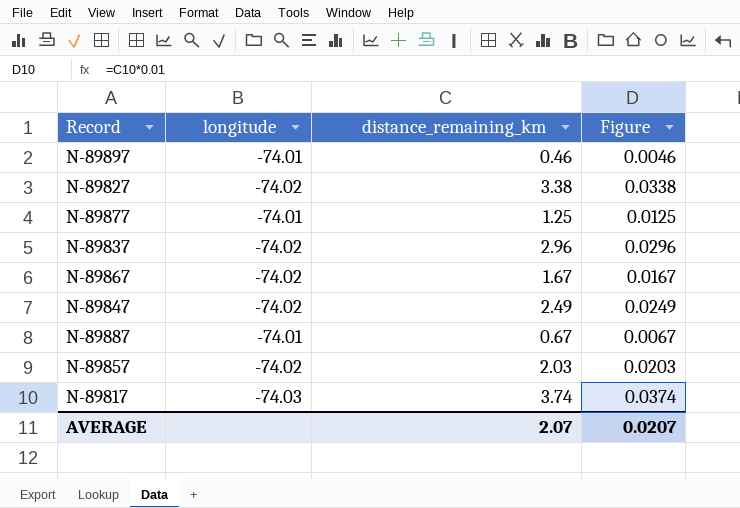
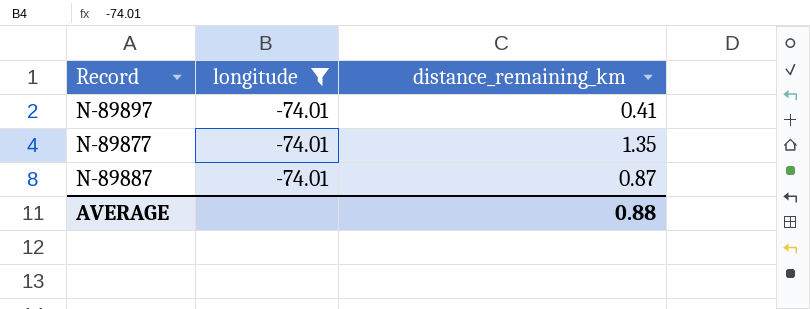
filter: none -> longitude = -74.01
column Figure | formula: [distance_remaining_km] * 0.01 -> none
N-89897 | distance_remaining_km: 0.46 -> 0.41
N-89877 | distance_remaining_km: 1.25 -> 1.35
N-89887 | distance_remaining_km: 0.67 -> 0.87
AVERAGE | distance_remaining_km: 2.07 -> 0.88

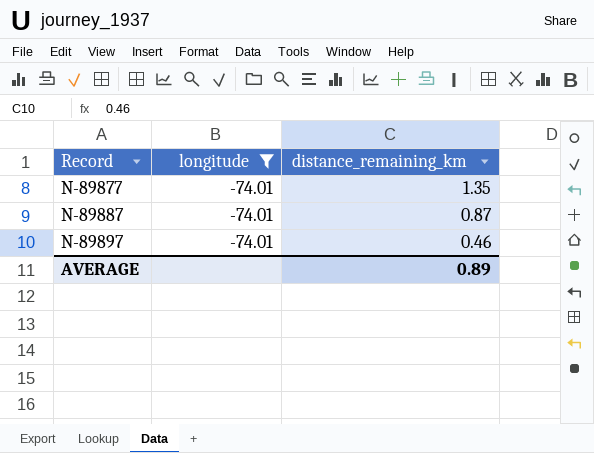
row order: none -> Record ascending
N-89897 | distance_remaining_km: 0.41 -> 0.46
AVERAGE | distance_remaining_km: 0.88 -> 0.89

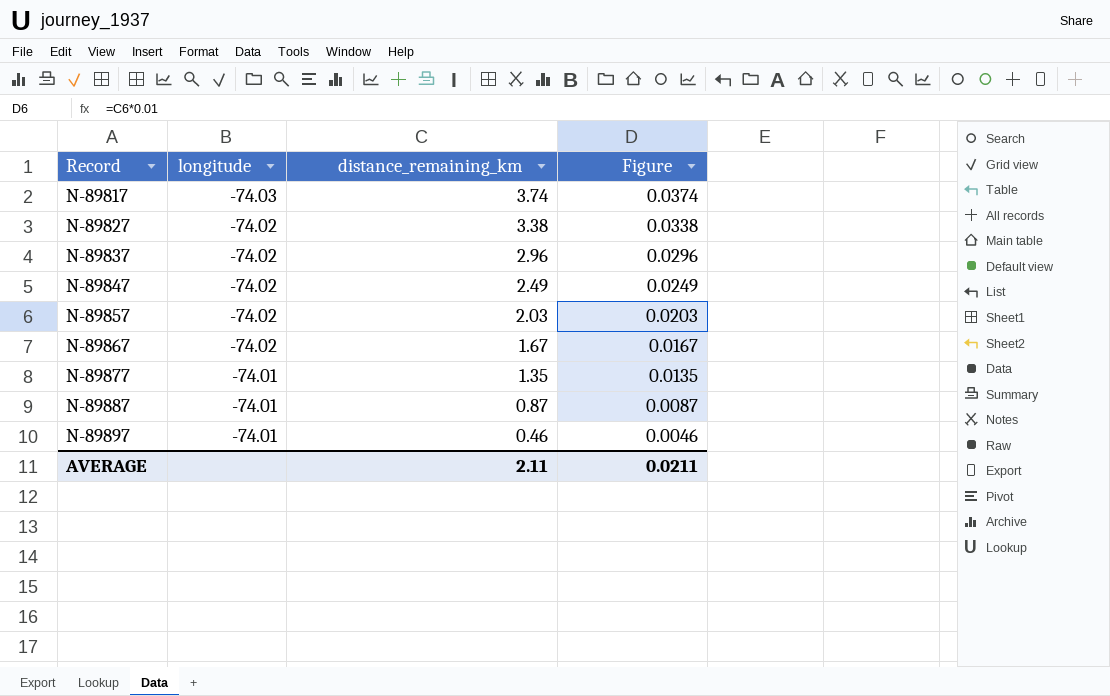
filter: longitude = -74.01 -> none
column Figure | formula: none -> [distance_remaining_km] * 0.01
AVERAGE | distance_remaining_km: 0.89 -> 2.11

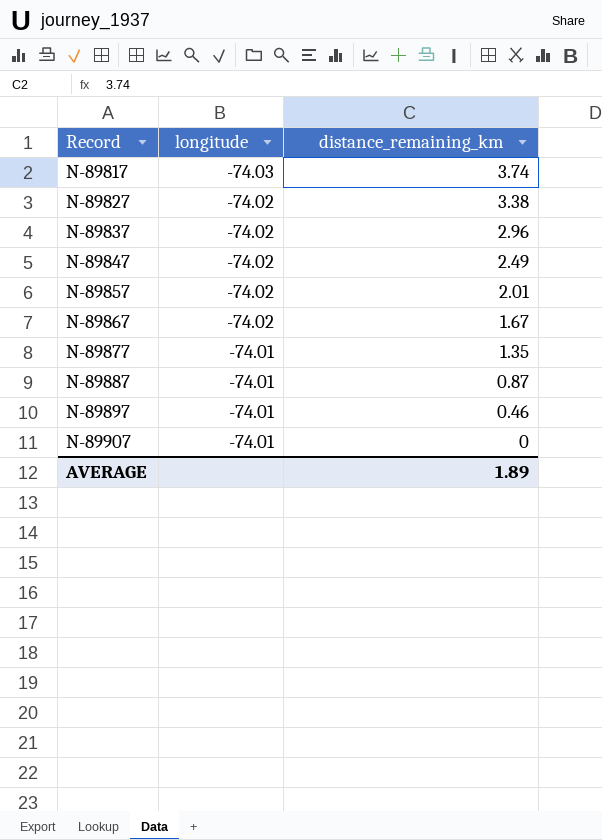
column Figure | formula: [distance_remaining_km] * 0.01 -> none
N-89857 | distance_remaining_km: 2.03 -> 2.01
row N-89907: none -> -74.01 | 0
AVERAGE | distance_remaining_km: 2.11 -> 1.89

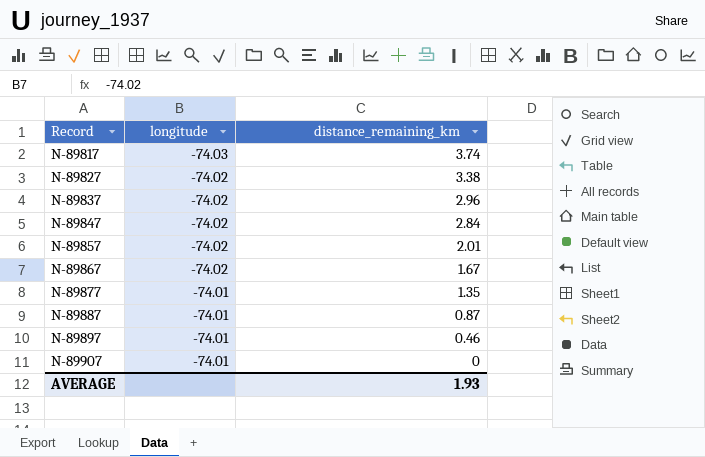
N-89847 | distance_remaining_km: 2.49 -> 2.84
AVERAGE | distance_remaining_km: 1.89 -> 1.93

